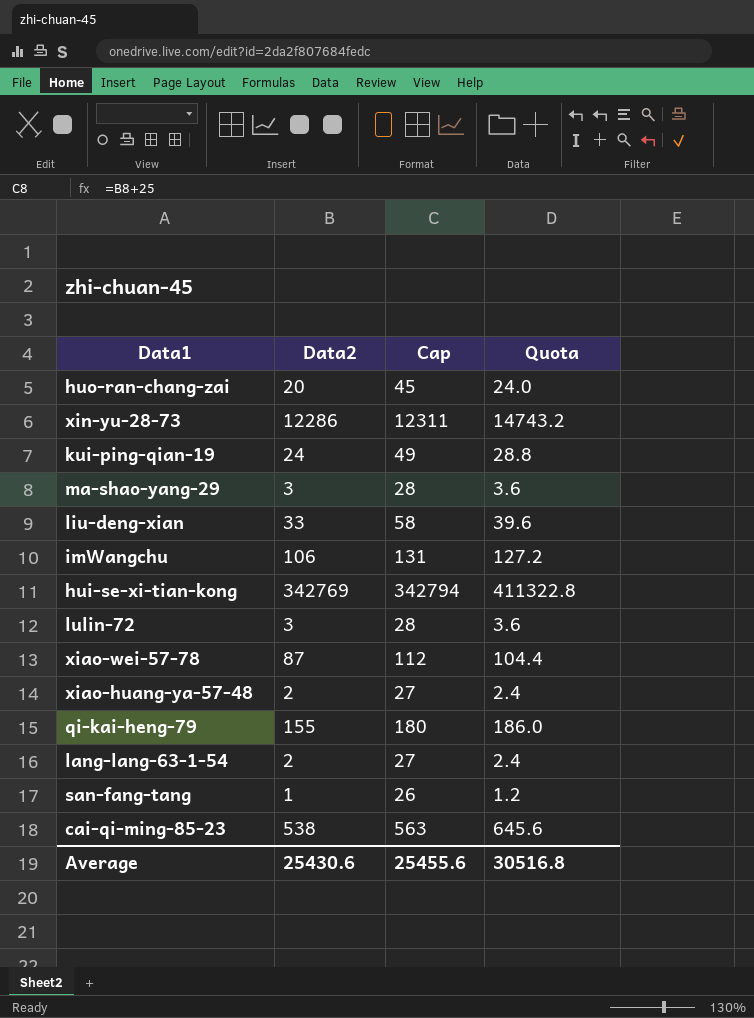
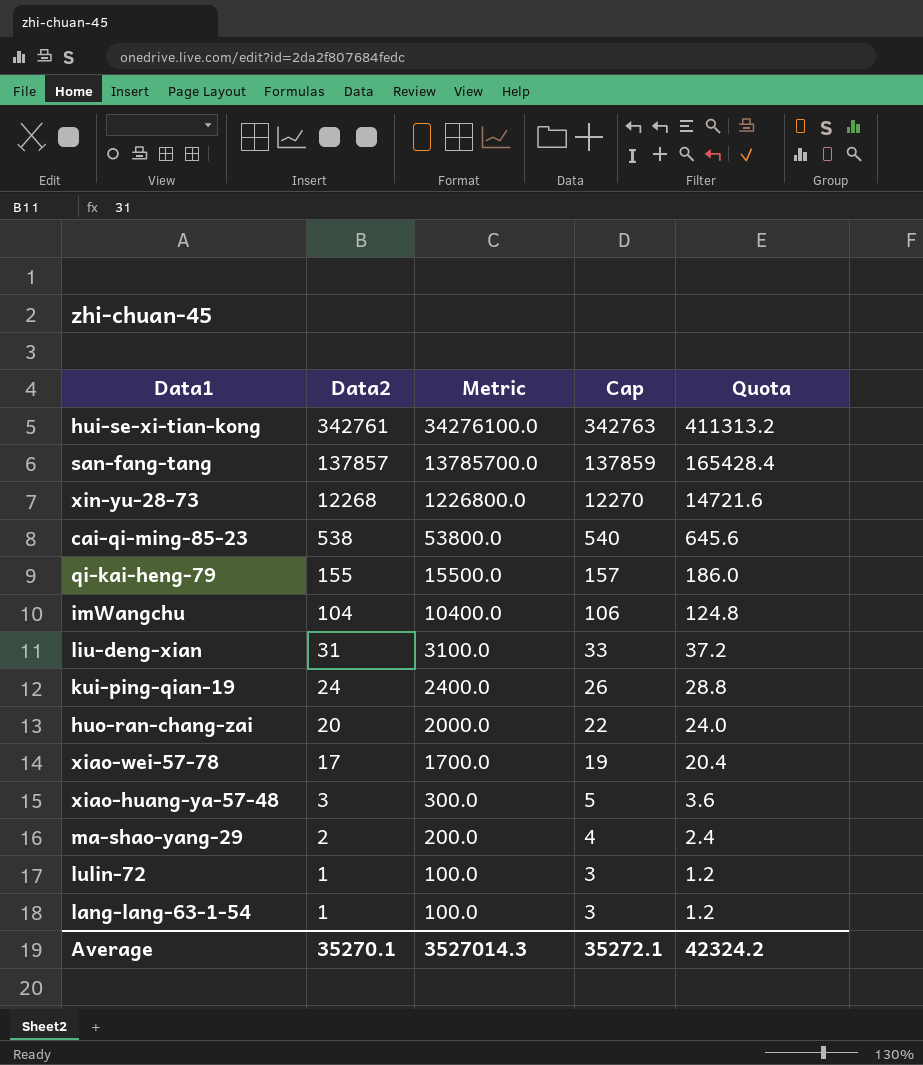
row order: none -> Data2 descending
column Metric | formula: none -> [Data2] * 100
column Cap | formula: [Data2] + 25 -> [Data2] + 2
hui-se-xi-tian-kong | Data2: 342769 -> 342761
hui-se-xi-tian-kong | Quota: 411322.8 -> 411313.2
san-fang-tang | Data2: 1 -> 137857
san-fang-tang | Quota: 1.2 -> 165428.4
xin-yu-28-73 | Data2: 12286 -> 12268
xin-yu-28-73 | Quota: 14743.2 -> 14721.6
imWangchu | Data2: 106 -> 104
imWangchu | Quota: 127.2 -> 124.8
liu-deng-xian | Data2: 33 -> 31
liu-deng-xian | Quota: 39.6 -> 37.2
xiao-wei-57-78 | Data2: 87 -> 17
xiao-wei-57-78 | Quota: 104.4 -> 20.4
xiao-huang-ya-57-48 | Data2: 2 -> 3
xiao-huang-ya-57-48 | Quota: 2.4 -> 3.6
ma-shao-yang-29 | Data2: 3 -> 2
ma-shao-yang-29 | Quota: 3.6 -> 2.4
lulin-72 | Data2: 3 -> 1
lulin-72 | Quota: 3.6 -> 1.2
lang-lang-63-1-54 | Data2: 2 -> 1
lang-lang-63-1-54 | Quota: 2.4 -> 1.2
Average | Data2: 25430.6 -> 35270.1
Average | Cap: 25455.6 -> 35272.1
Average | Quota: 30516.8 -> 42324.2

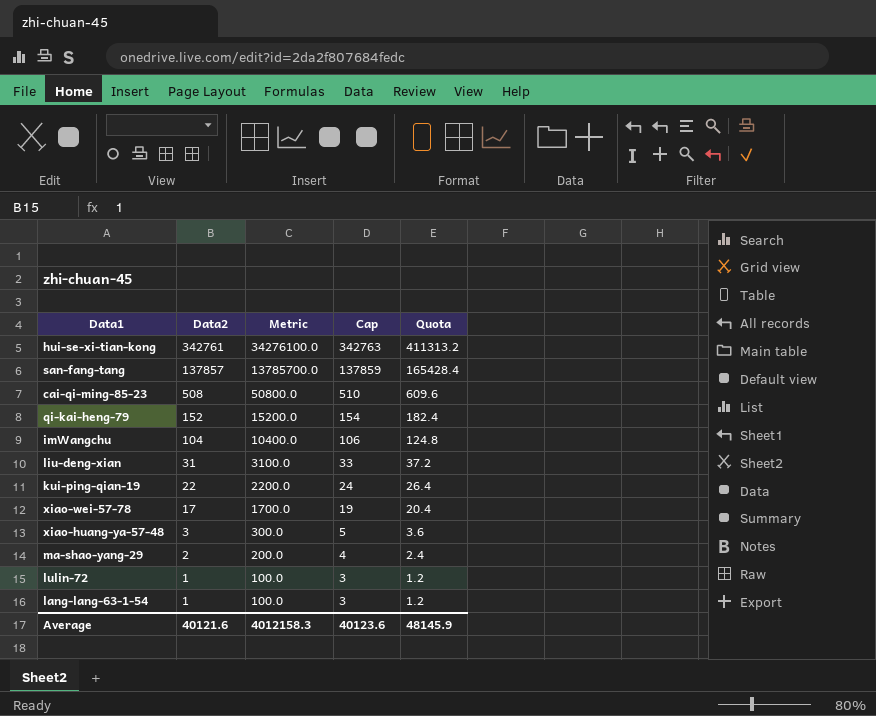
row xin-yu-28-73: 12268 | 1226800.0 | 12270 | 14721.6 -> none
row huo-ran-chang-zai: 20 | 2000.0 | 22 | 24.0 -> none
cai-qi-ming-85-23 | Data2: 538 -> 508
cai-qi-ming-85-23 | Metric: 53800.0 -> 50800.0
cai-qi-ming-85-23 | Cap: 540 -> 510
cai-qi-ming-85-23 | Quota: 645.6 -> 609.6
qi-kai-heng-79 | Data2: 155 -> 152
qi-kai-heng-79 | Metric: 15500.0 -> 15200.0
qi-kai-heng-79 | Cap: 157 -> 154
qi-kai-heng-79 | Quota: 186.0 -> 182.4
kui-ping-qian-19 | Data2: 24 -> 22
kui-ping-qian-19 | Metric: 2400.0 -> 2200.0
kui-ping-qian-19 | Cap: 26 -> 24
kui-ping-qian-19 | Quota: 28.8 -> 26.4
Average | Data2: 35270.1 -> 40121.6
Average | Metric: 3527014.3 -> 4012158.3
Average | Cap: 35272.1 -> 40123.6
Average | Quota: 42324.2 -> 48145.9

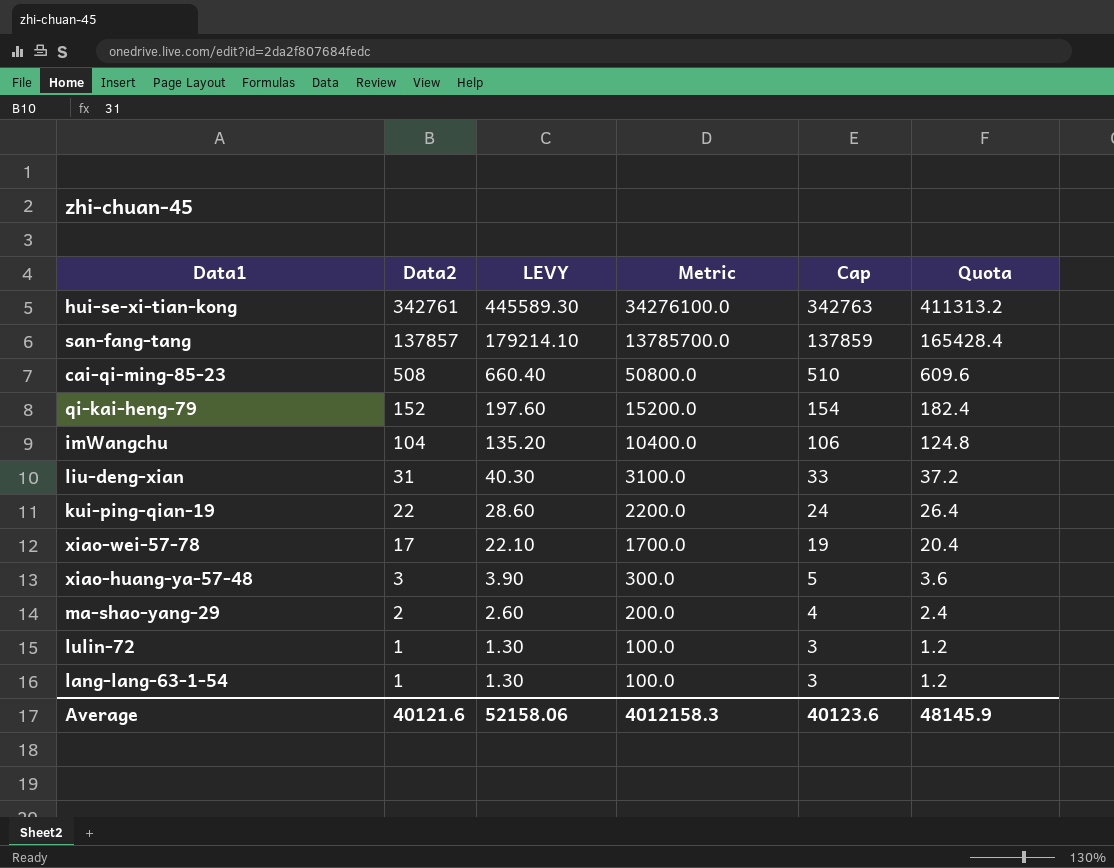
column LEVY | formula: none -> [Data2] * 1.3

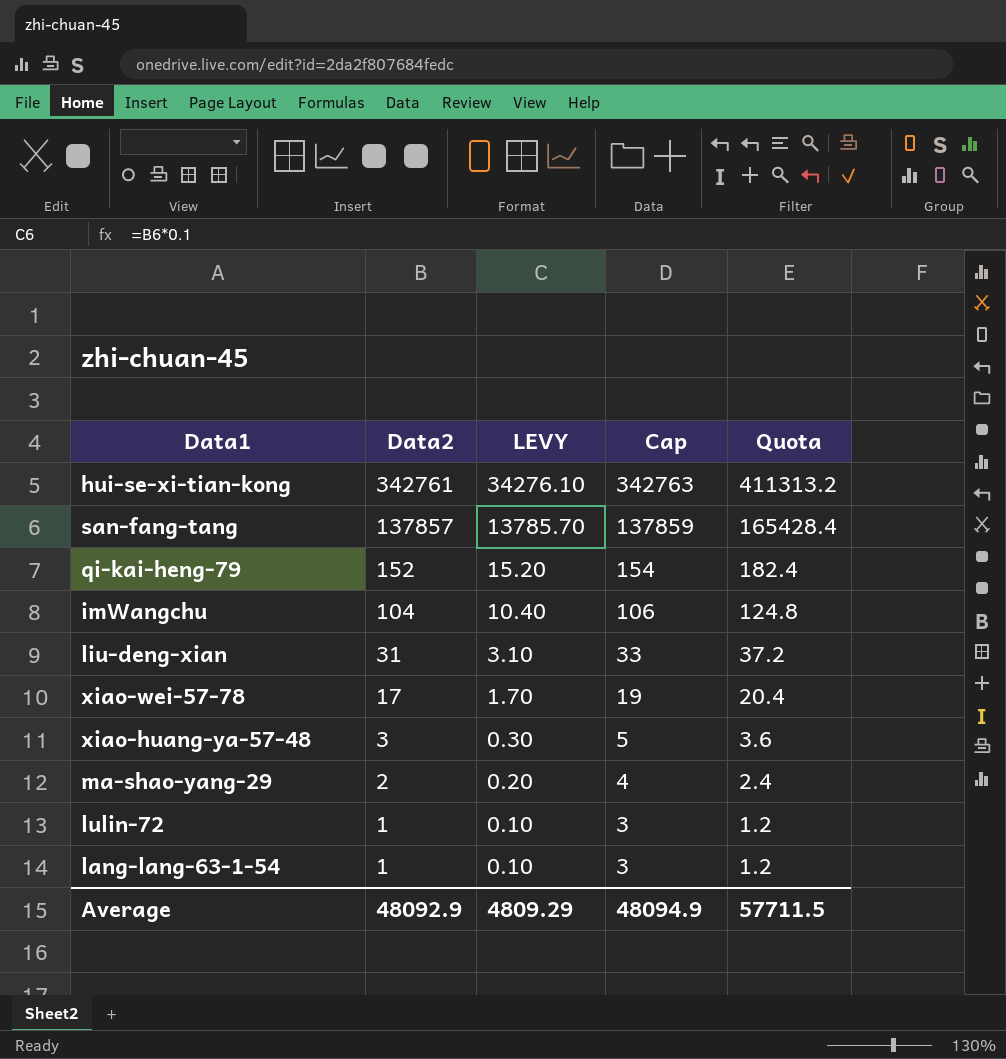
column Metric | formula: [Data2] * 100 -> none
column LEVY | formula: [Data2] * 1.3 -> [Data2] * 0.1
row cai-qi-ming-85-23: 508 | 660.40 | 50800.0 | 510 | 609.6 -> none
row kui-ping-qian-19: 22 | 28.60 | 2200.0 | 24 | 26.4 -> none
Average | Data2: 40121.6 -> 48092.9
Average | LEVY: 52158.06 -> 4809.29
Average | Cap: 40123.6 -> 48094.9
Average | Quota: 48145.9 -> 57711.5

